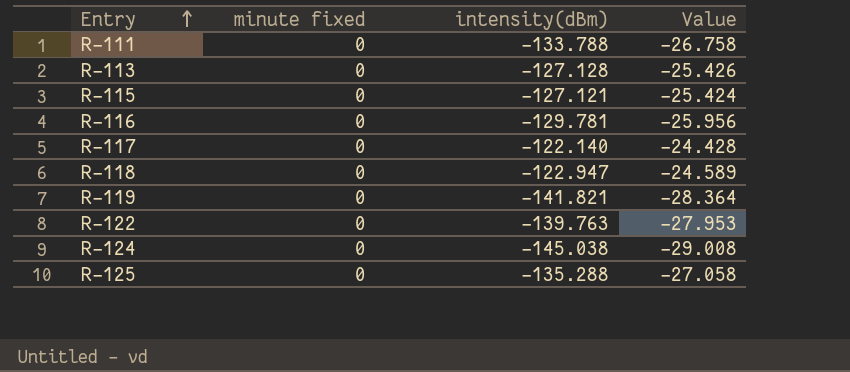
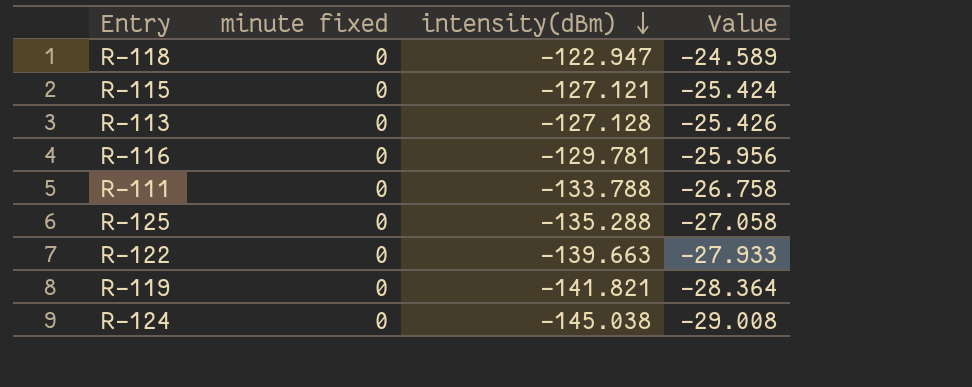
row order: Entry ascending -> intensity(dBm) descending
row R-117: 0 | -122.140 | -24.428 -> none
R-122 | intensity(dBm): -139.763 -> -139.663
R-122 | Value: -27.953 -> -27.933

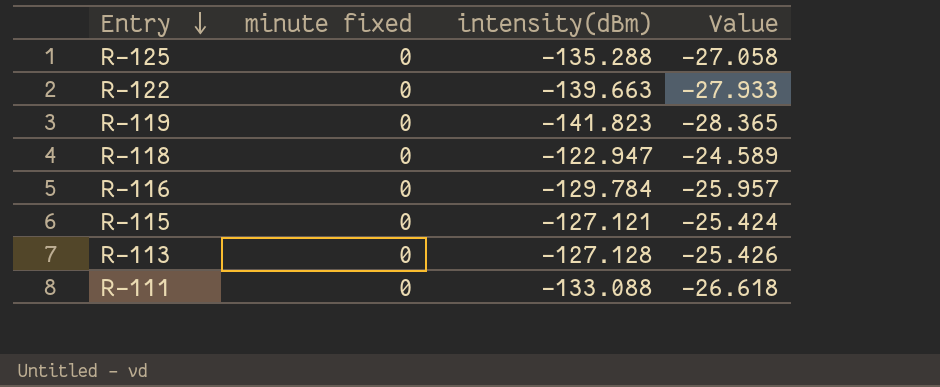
row order: intensity(dBm) descending -> Entry descending
row R-124: 0 | -145.038 | -29.008 -> none
R-119 | intensity(dBm): -141.821 -> -141.823
R-119 | Value: -28.364 -> -28.365
R-116 | intensity(dBm): -129.781 -> -129.784
R-116 | Value: -25.956 -> -25.957
R-111 | intensity(dBm): -133.788 -> -133.088
R-111 | Value: -26.758 -> -26.618

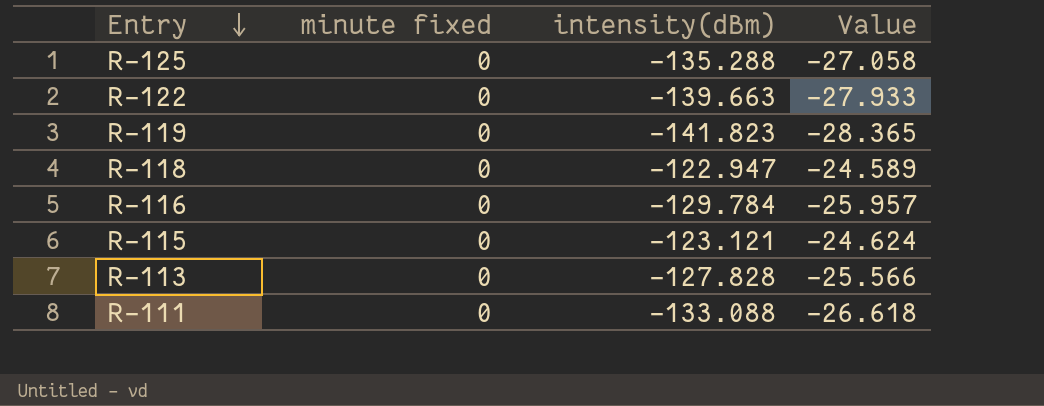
R-115 | intensity(dBm): -127.121 -> -123.121
R-115 | Value: -25.424 -> -24.624
R-113 | intensity(dBm): -127.128 -> -127.828
R-113 | Value: -25.426 -> -25.566

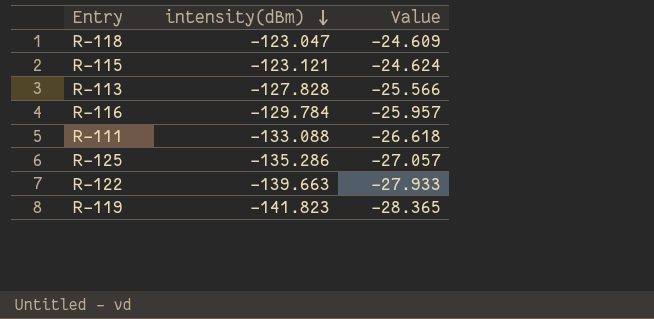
row order: Entry descending -> intensity(dBm) descending
column minute fixed | position: 2 -> none
R-118 | intensity(dBm): -122.947 -> -123.047
R-118 | Value: -24.589 -> -24.609
R-125 | intensity(dBm): -135.288 -> -135.286
R-125 | Value: -27.058 -> -27.057

